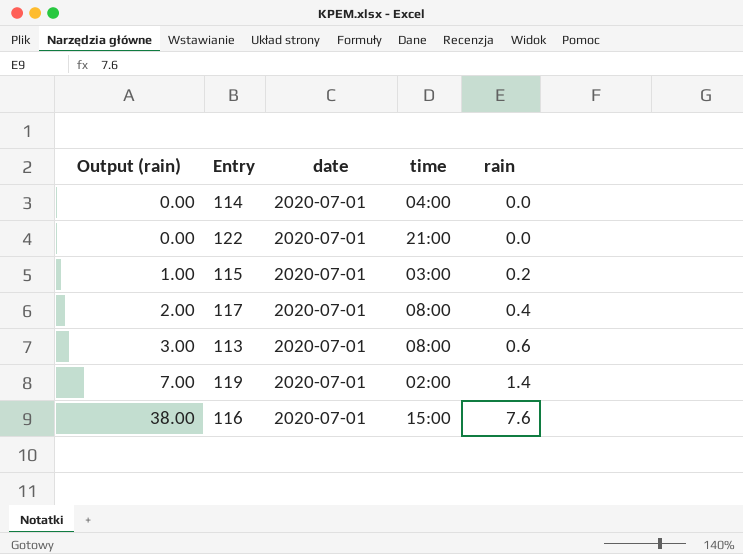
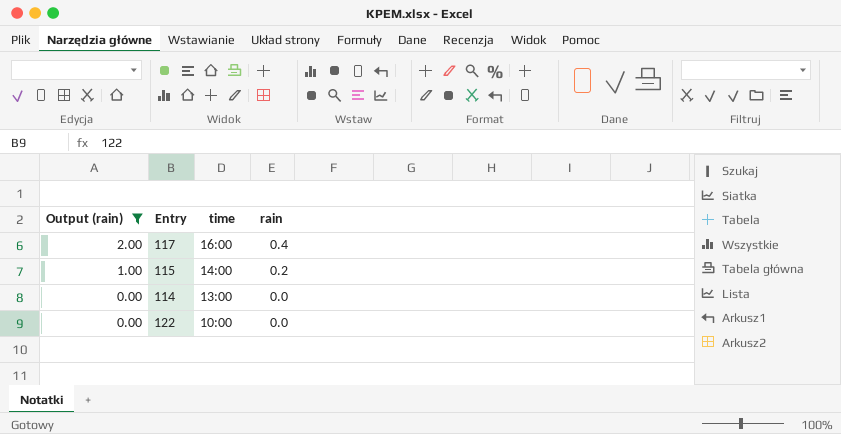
filter: none -> Output (rain) <= 2.00
row order: Output (rain) ascending -> Output (rain) descending
column date | position: 3 -> none
117 | time: 08:00 -> 16:00
115 | time: 03:00 -> 14:00
114 | time: 04:00 -> 13:00
122 | time: 21:00 -> 10:00

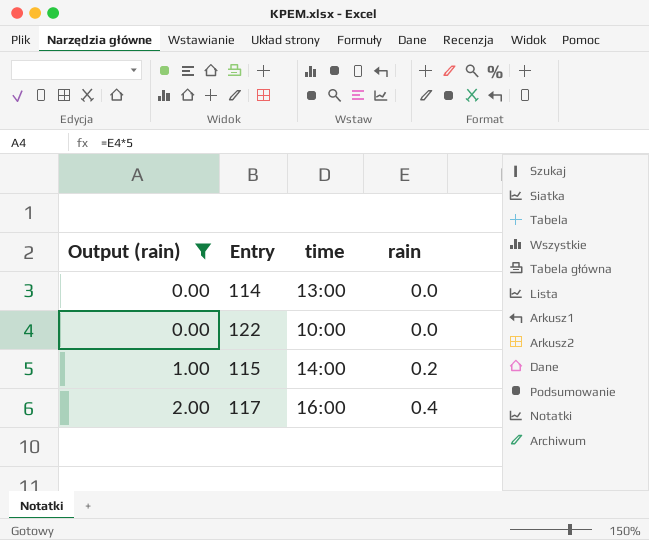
row order: Output (rain) descending -> Output (rain) ascending

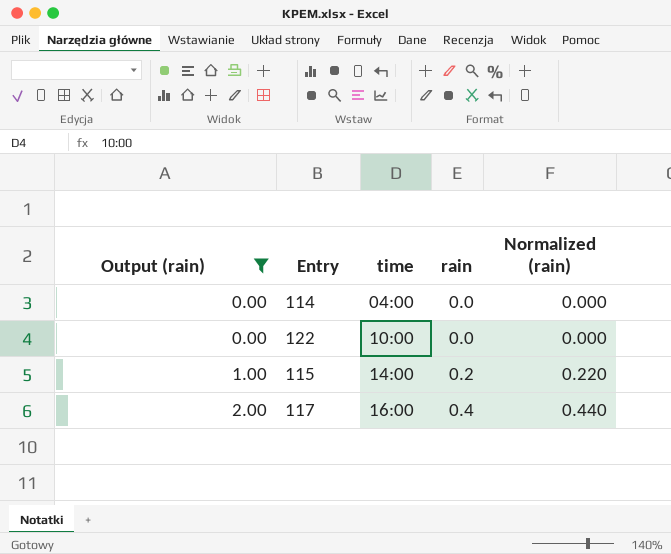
column Normalized (rain) | formula: none -> [rain] * 1.1
114 | time: 13:00 -> 04:00

